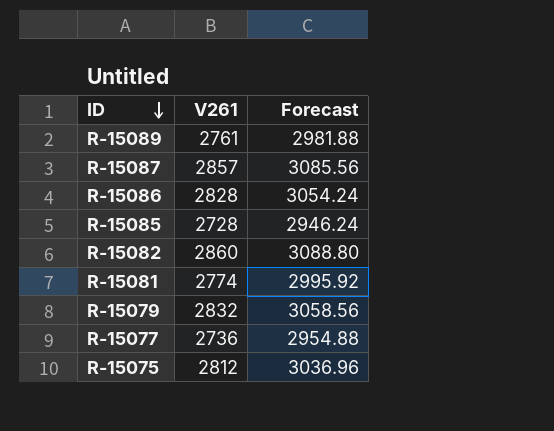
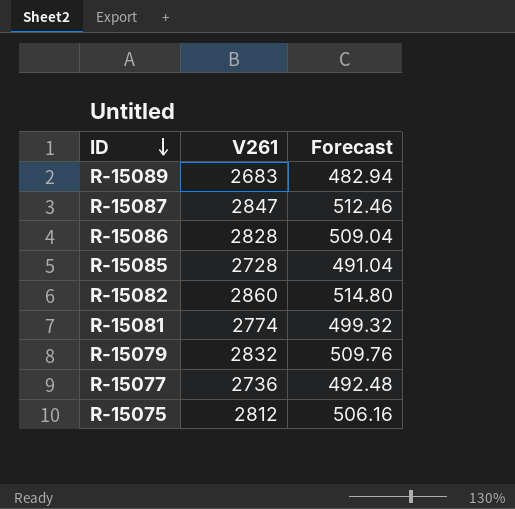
column Forecast | formula: [V261] * 1.08 -> [V261] * 0.18
R-15089 | V261: 2761 -> 2683
R-15087 | V261: 2857 -> 2847

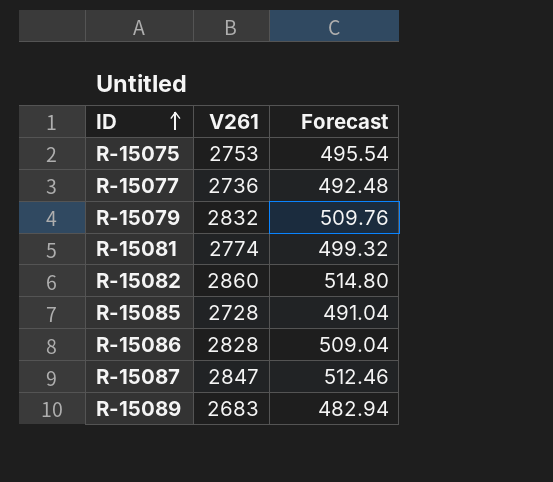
row order: ID descending -> ID ascending
R-15075 | V261: 2812 -> 2753
R-15075 | Forecast: 506.16 -> 495.54

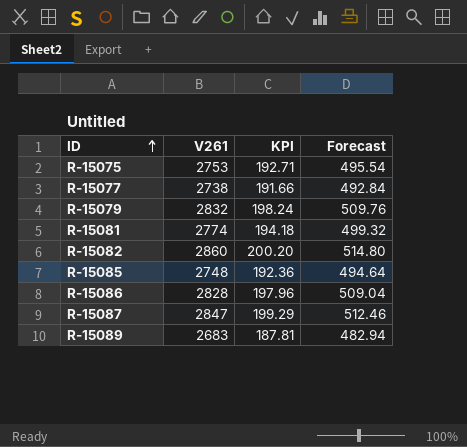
column KPI | formula: none -> [V261] * 0.07
R-15077 | V261: 2736 -> 2738
R-15077 | Forecast: 492.48 -> 492.84
R-15085 | V261: 2728 -> 2748
R-15085 | Forecast: 491.04 -> 494.64

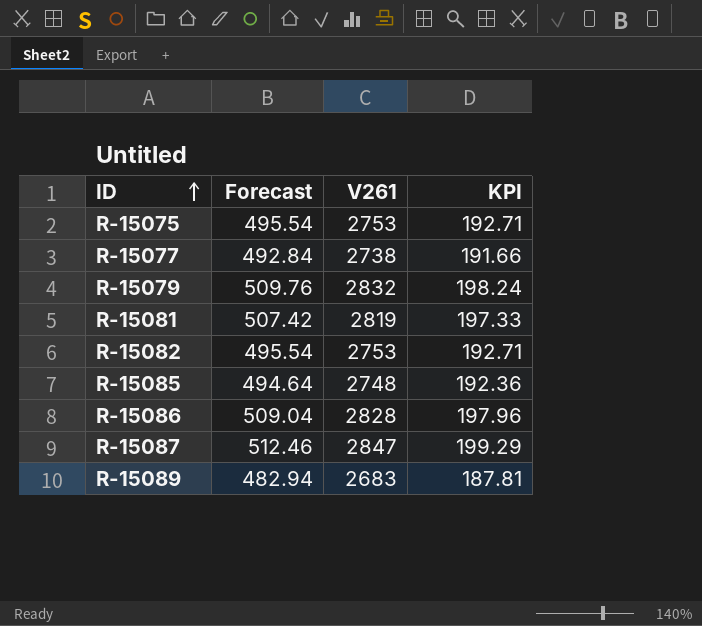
column Forecast | position: 4 -> 2
R-15081 | Forecast: 499.32 -> 507.42
R-15081 | V261: 2774 -> 2819
R-15081 | KPI: 194.18 -> 197.33
R-15082 | Forecast: 514.80 -> 495.54
R-15082 | V261: 2860 -> 2753
R-15082 | KPI: 200.20 -> 192.71

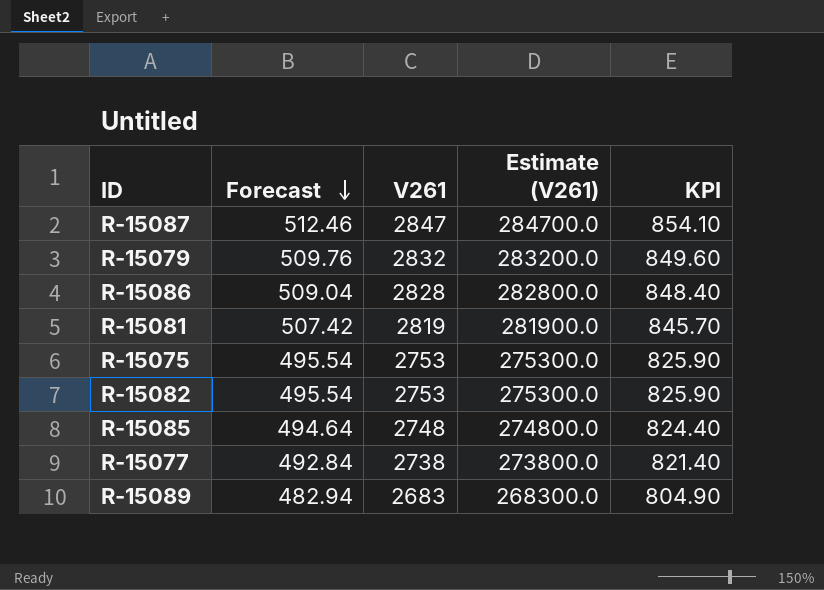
row order: ID ascending -> Forecast descending
column Estimate (V261) | formula: none -> [V261] * 100
column KPI | formula: [V261] * 0.07 -> [V261] * 0.3

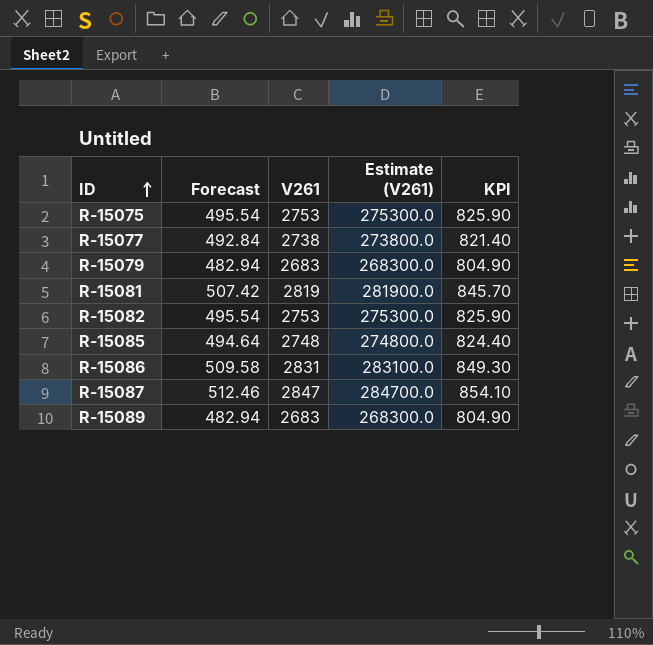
row order: Forecast descending -> ID ascending
R-15079 | Forecast: 509.76 -> 482.94
R-15079 | V261: 2832 -> 2683
R-15079 | Estimate (V261): 283200.0 -> 268300.0
R-15079 | KPI: 849.60 -> 804.90
R-15086 | Forecast: 509.04 -> 509.58
R-15086 | V261: 2828 -> 2831
R-15086 | Estimate (V261): 282800.0 -> 283100.0
R-15086 | KPI: 848.40 -> 849.30

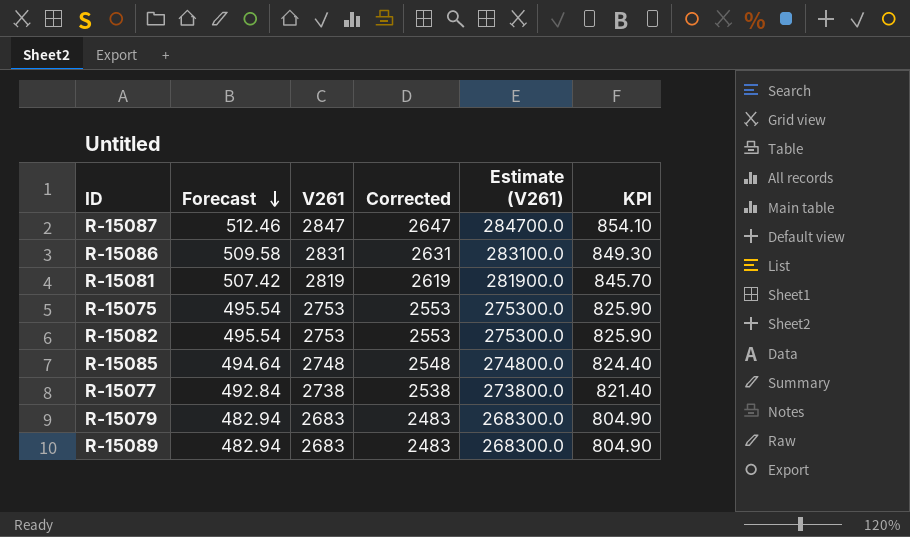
row order: ID ascending -> Forecast descending
column Corrected | formula: none -> [V261] - 200

